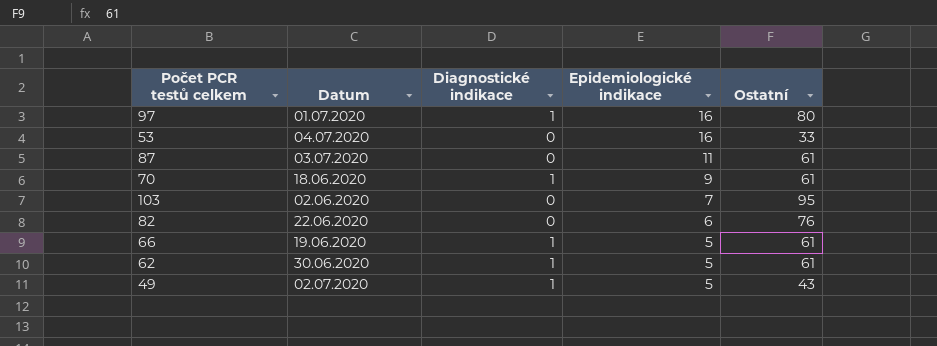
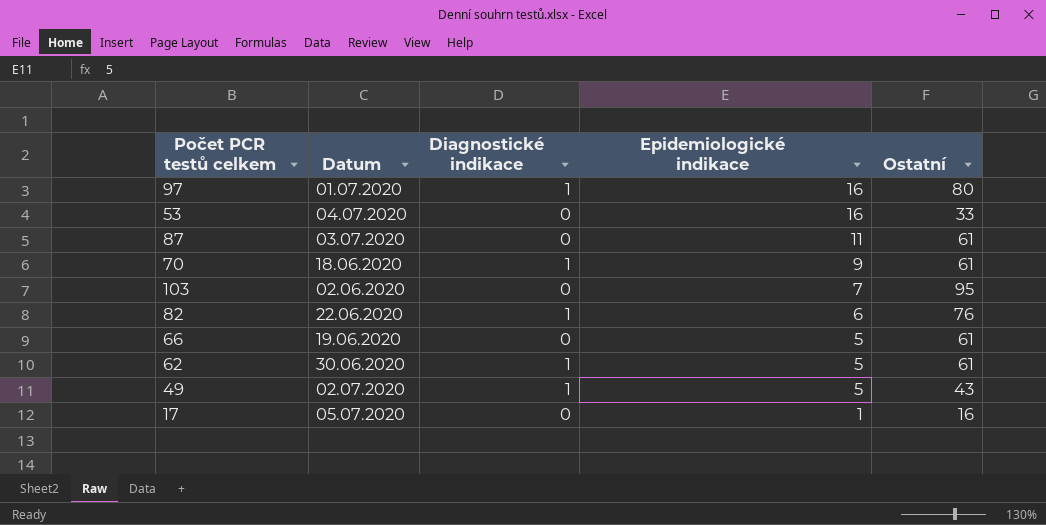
82 | Diagnostické indikace: 0 -> 1
66 | Diagnostické indikace: 1 -> 0
row 17: none -> 05.07.2020 | 0 | 1 | 16

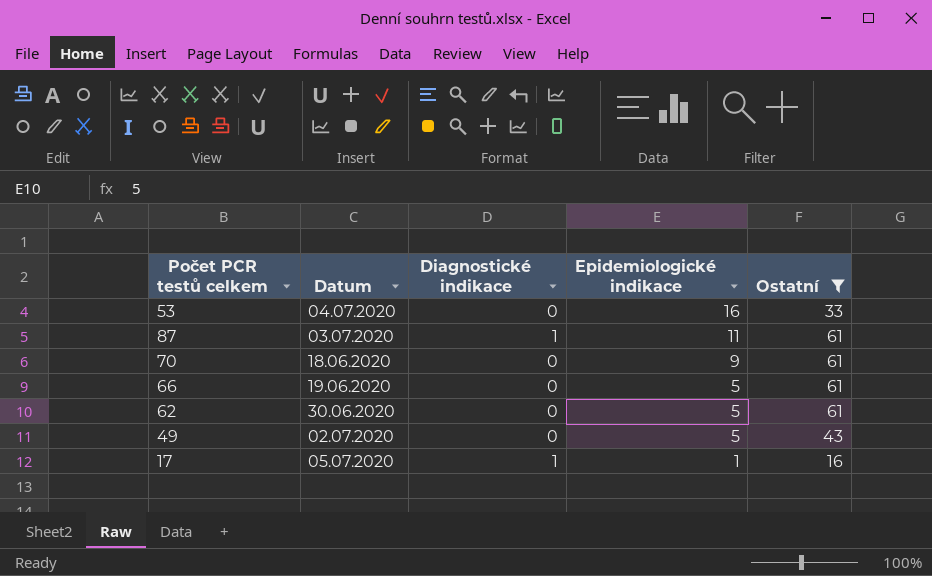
filter: none -> Ostatní <= 61
87 | Diagnostické indikace: 0 -> 1
70 | Diagnostické indikace: 1 -> 0
62 | Diagnostické indikace: 1 -> 0
49 | Diagnostické indikace: 1 -> 0
17 | Diagnostické indikace: 0 -> 1

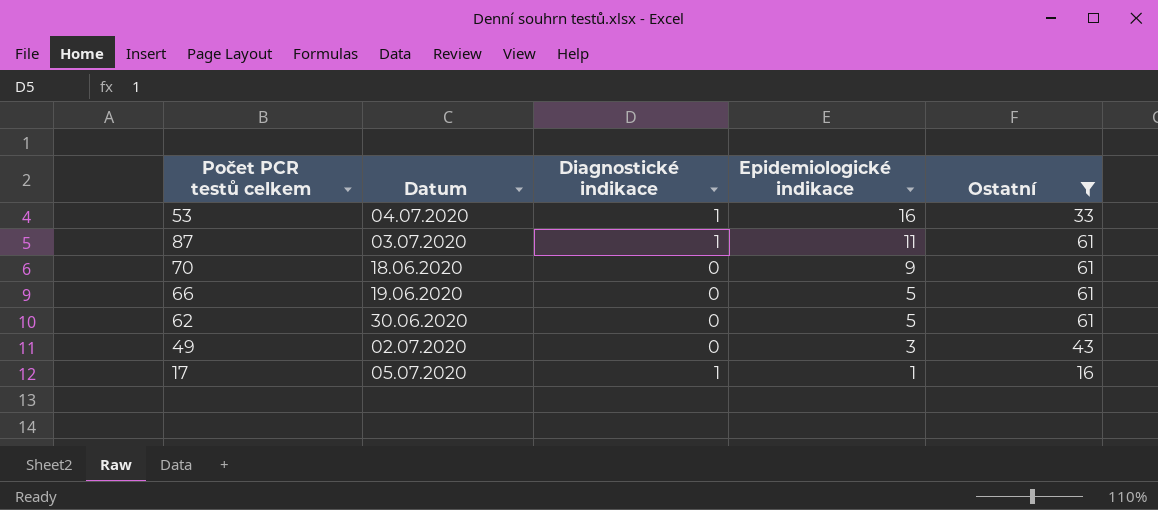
53 | Diagnostické indikace: 0 -> 1
49 | Epidemiologické indikace: 5 -> 3

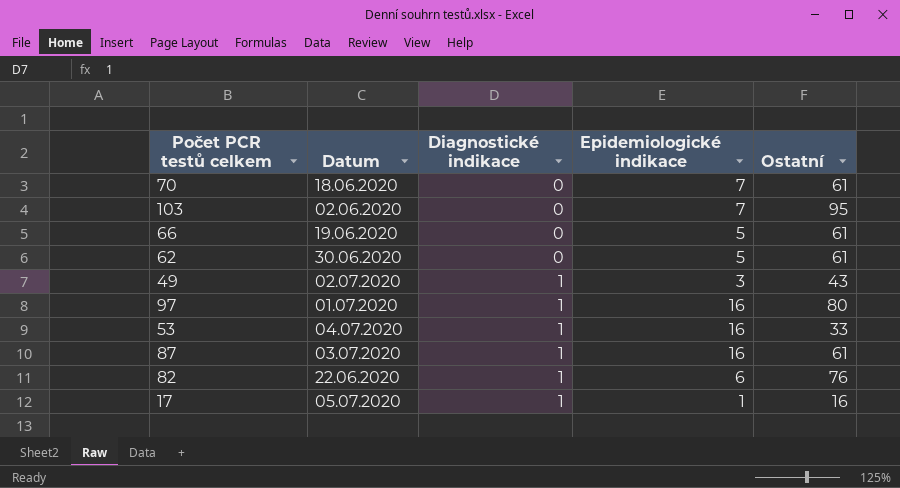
filter: Ostatní <= 61 -> none
row order: Epidemiologické indikace descending -> Diagnostické indikace ascending
70 | Epidemiologické indikace: 9 -> 7
49 | Diagnostické indikace: 0 -> 1
87 | Epidemiologické indikace: 11 -> 16

